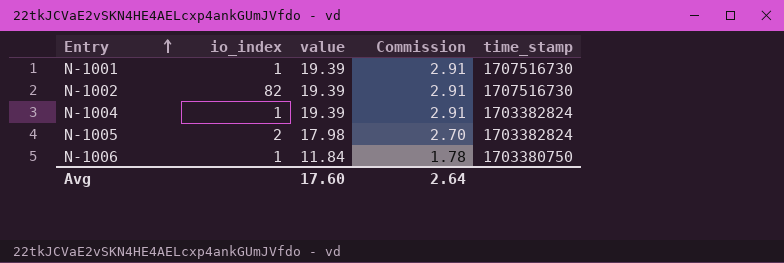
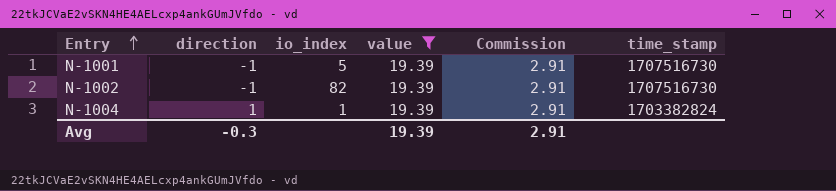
filter: none -> value = 19.39
column direction | position: none -> 2
N-1001 | io_index: 1 -> 5
Avg | value: 17.60 -> 19.39
Avg | Commission: 2.64 -> 2.91

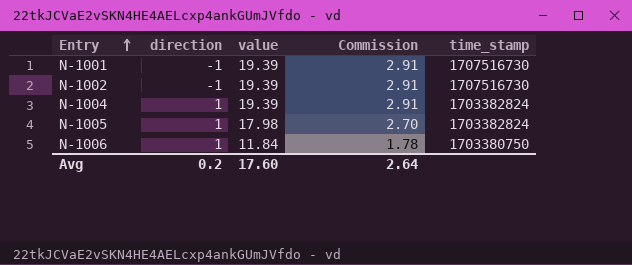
filter: value = 19.39 -> none
column io_index | position: 3 -> none
Avg | direction: -0.3 -> 0.2
Avg | value: 19.39 -> 17.60
Avg | Commission: 2.91 -> 2.64

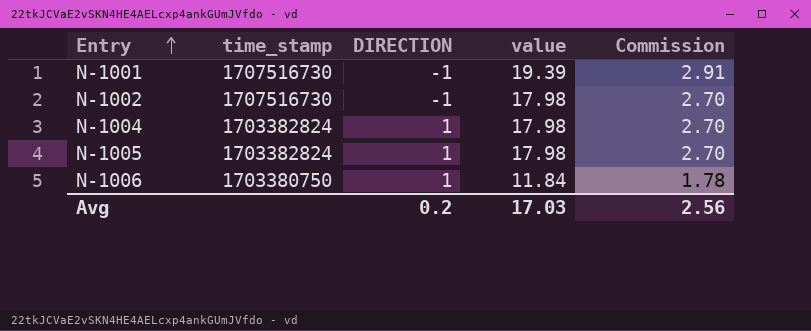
column time_stamp | position: 5 -> 2
column name: direction -> DIRECTION
N-1002 | value: 19.39 -> 17.98
N-1002 | Commission: 2.91 -> 2.70
N-1004 | value: 19.39 -> 17.98
N-1004 | Commission: 2.91 -> 2.70
Avg | value: 17.60 -> 17.03
Avg | Commission: 2.64 -> 2.56

